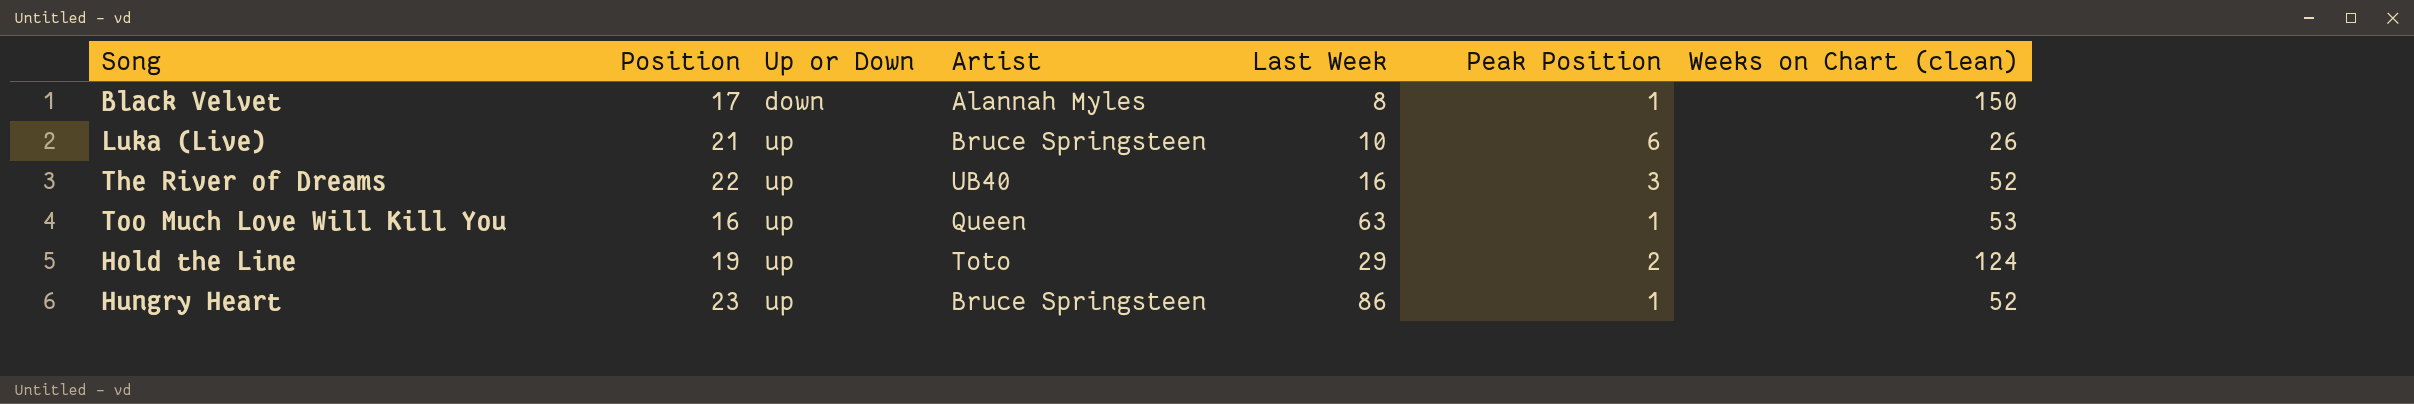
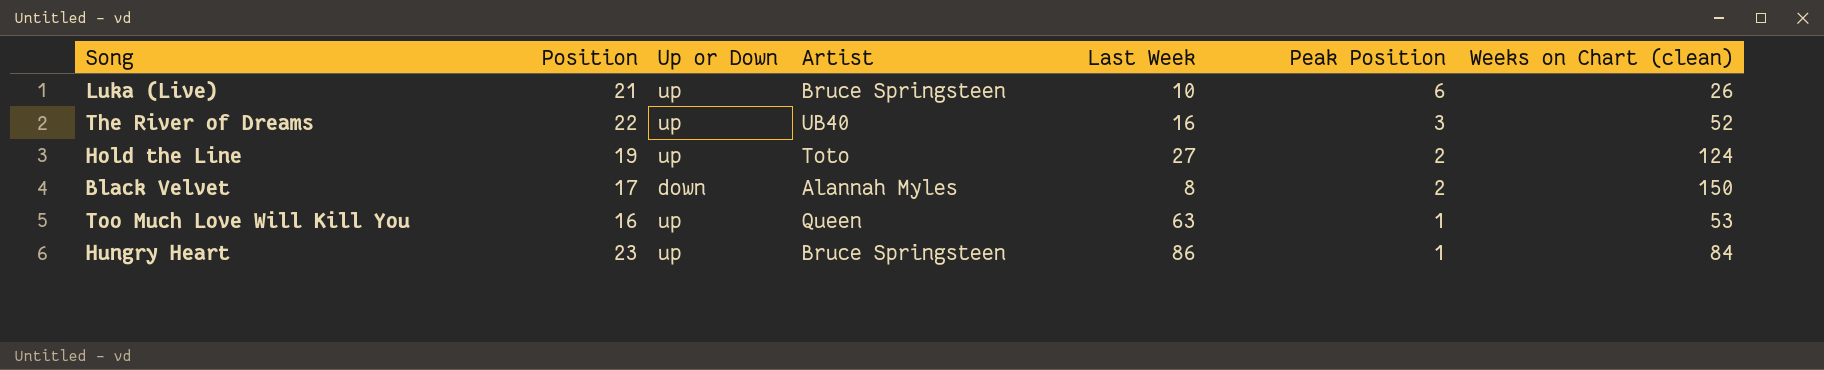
row order: Up or Down ascending -> Peak Position descending
Hold the Line | Last Week: 29 -> 27
Black Velvet | Peak Position: 1 -> 2
Hungry Heart | Weeks on Chart (clean): 52 -> 84

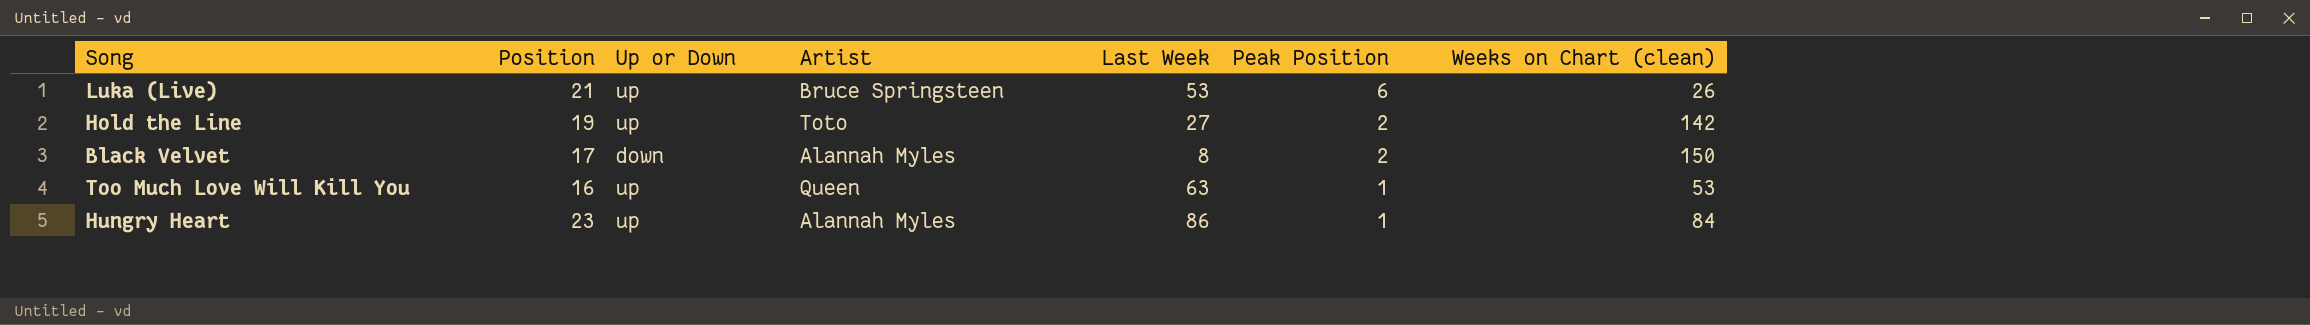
row The River of Dreams: 22 | up | UB40 | 16 | 3 | 52 -> none
Luka (Live) | Last Week: 10 -> 53
Hold the Line | Weeks on Chart (clean): 124 -> 142
Hungry Heart | Artist: Bruce Springsteen -> Alannah Myles

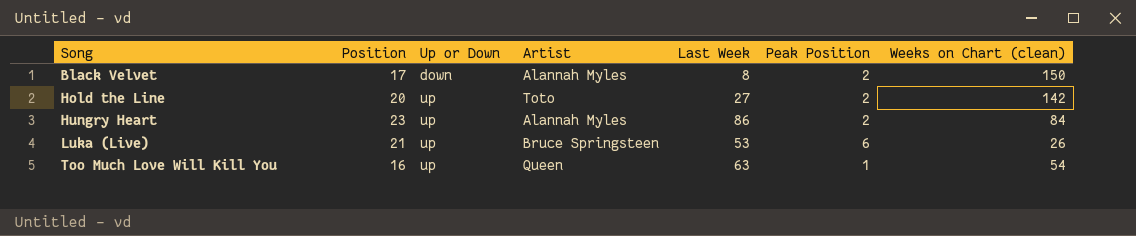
row order: Peak Position descending -> Song ascending
Hold the Line | Position: 19 -> 20
Hungry Heart | Peak Position: 1 -> 2
Too Much Love Will Kill You | Weeks on Chart (clean): 53 -> 54

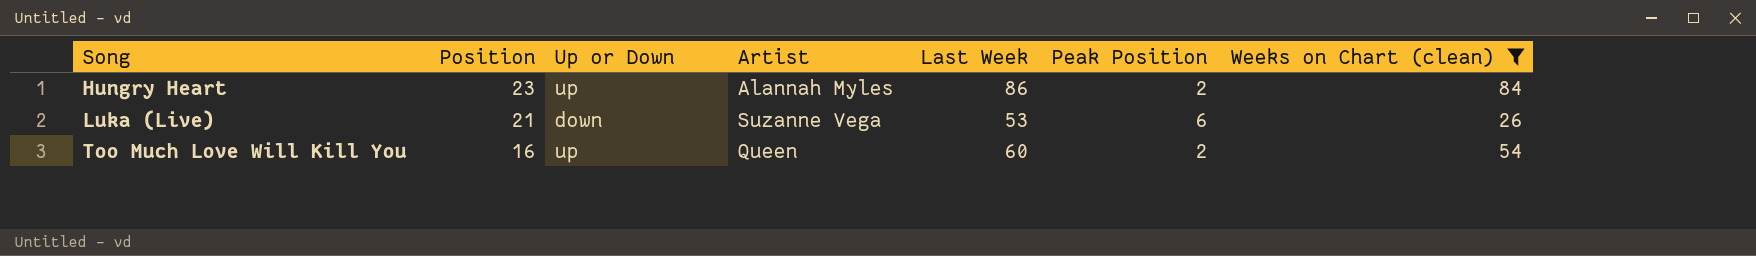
filter: none -> Weeks on Chart (clean) <= 84
Luka (Live) | Up or Down: up -> down
Luka (Live) | Artist: Bruce Springsteen -> Suzanne Vega
Too Much Love Will Kill You | Last Week: 63 -> 60
Too Much Love Will Kill You | Peak Position: 1 -> 2

